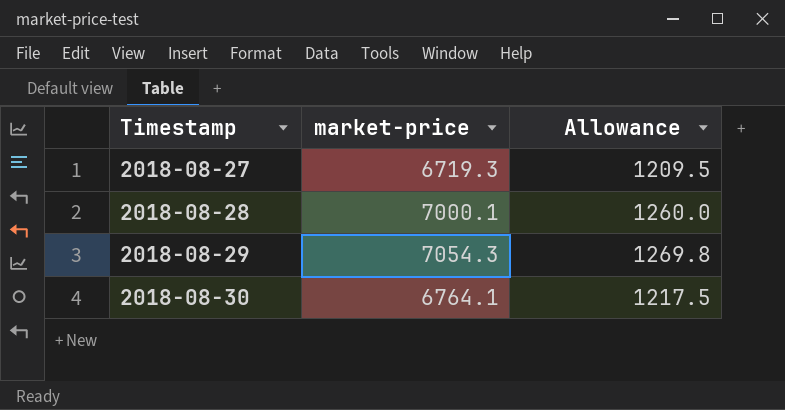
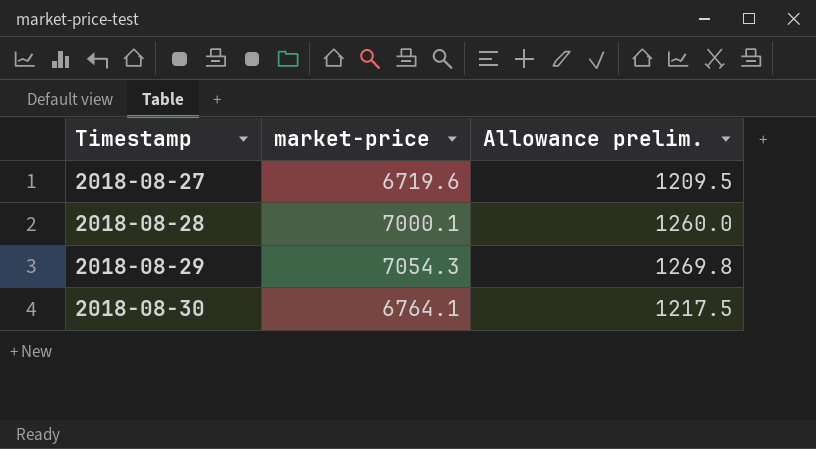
column name: Allowance -> Allowance prelim.
2018-08-27 | market-price: 6719.3 -> 6719.6

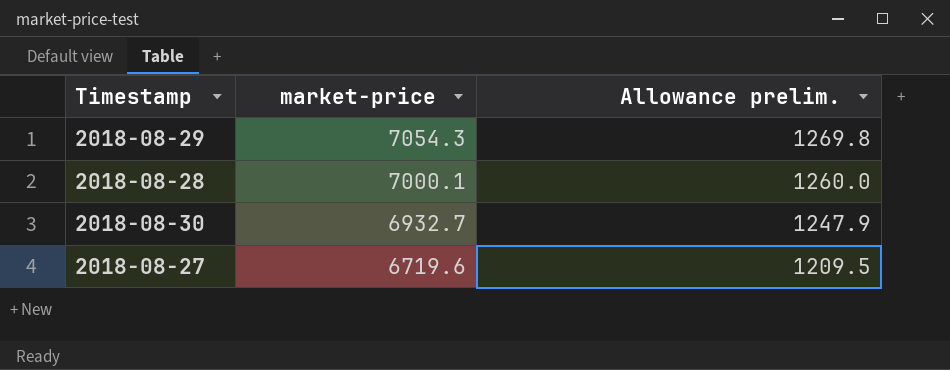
row order: Timestamp ascending -> market-price descending
2018-08-30 | market-price: 6764.1 -> 6932.7
2018-08-30 | Allowance prelim.: 1217.5 -> 1247.9

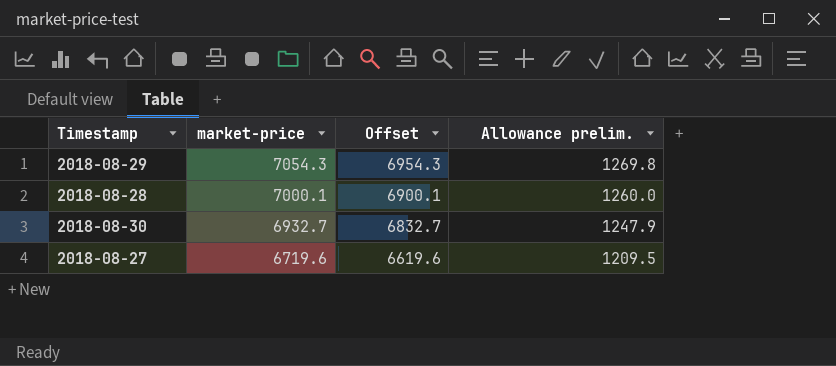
column Offset | formula: none -> [market-price] - 100

